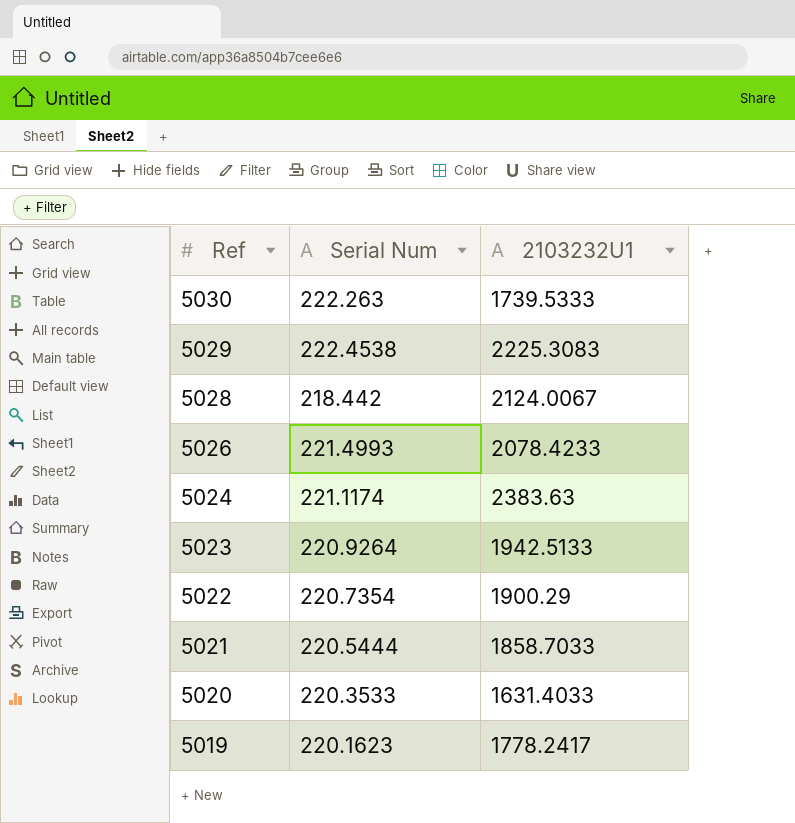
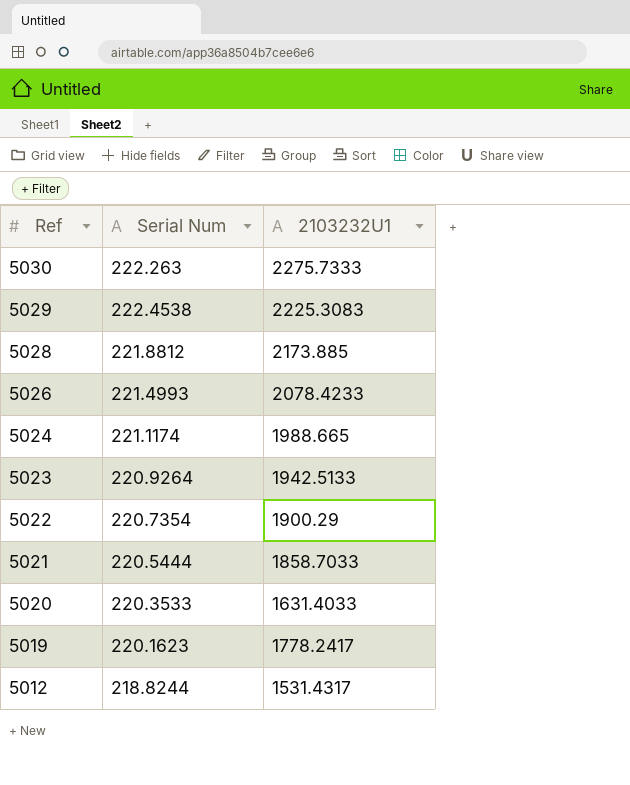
5030 | 2103232U1: 1739.5333 -> 2275.7333
5028 | Serial Num: 218.442 -> 221.8812
5028 | 2103232U1: 2124.0067 -> 2173.885
5024 | 2103232U1: 2383.63 -> 1988.665
row 5012: none -> 218.8244 | 1531.4317

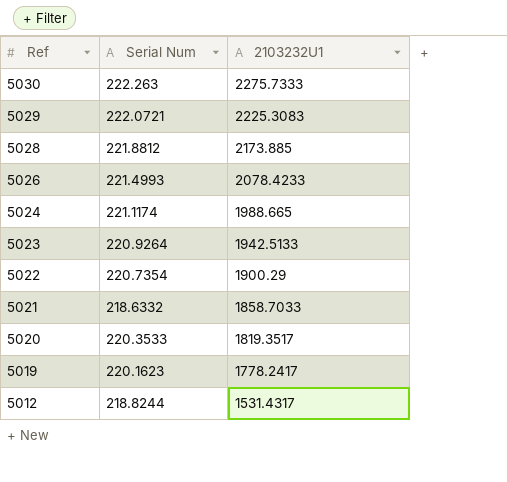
5029 | Serial Num: 222.4538 -> 222.0721
5021 | Serial Num: 220.5444 -> 218.6332
5020 | 2103232U1: 1631.4033 -> 1819.3517

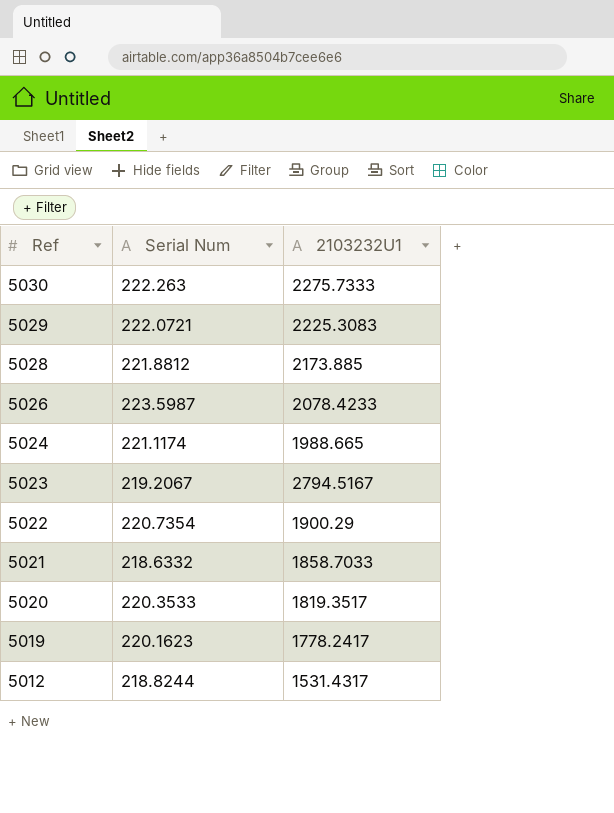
5026 | Serial Num: 221.4993 -> 223.5987
5023 | Serial Num: 220.9264 -> 219.2067
5023 | 2103232U1: 1942.5133 -> 2794.5167

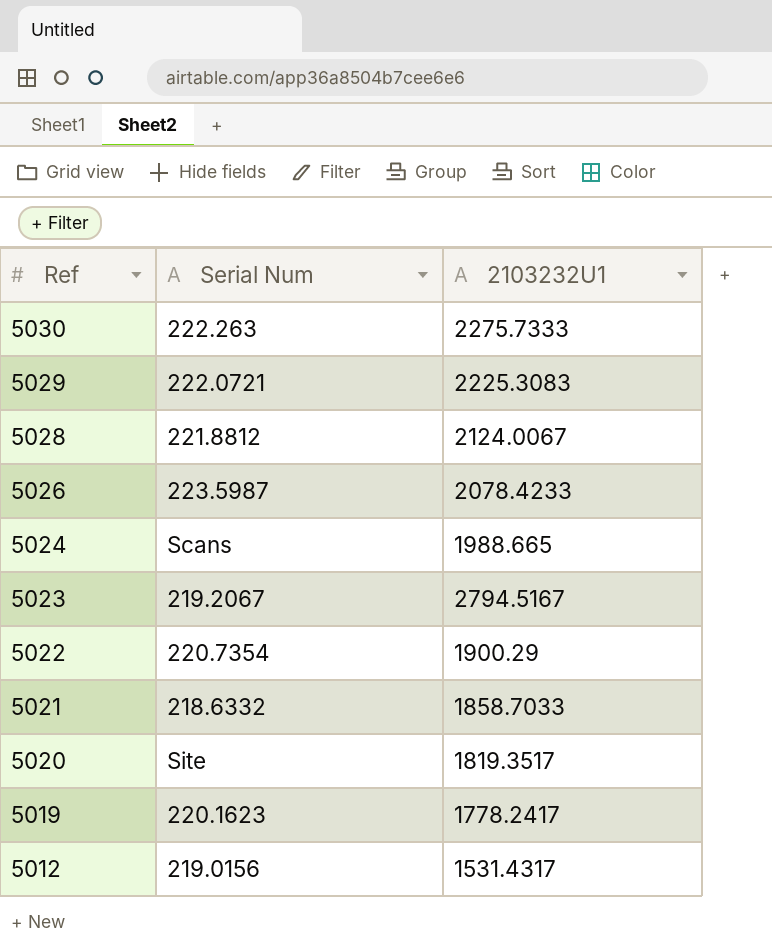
5028 | 2103232U1: 2173.885 -> 2124.0067
5024 | Serial Num: 221.1174 -> Scans
5020 | Serial Num: 220.3533 -> Site
5012 | Serial Num: 218.8244 -> 219.0156

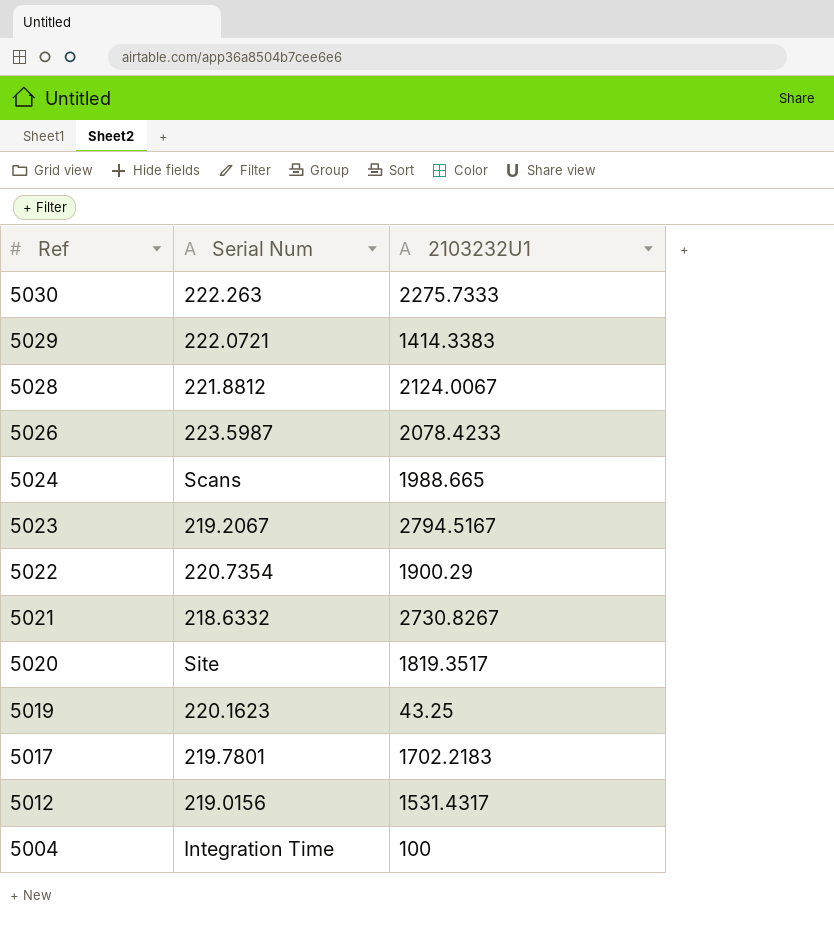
5029 | 2103232U1: 2225.3083 -> 1414.3383
5021 | 2103232U1: 1858.7033 -> 2730.8267
5019 | 2103232U1: 1778.2417 -> 43.25
row 5017: none -> 219.7801 | 1702.2183
row 5004: none -> Integration Time | 100

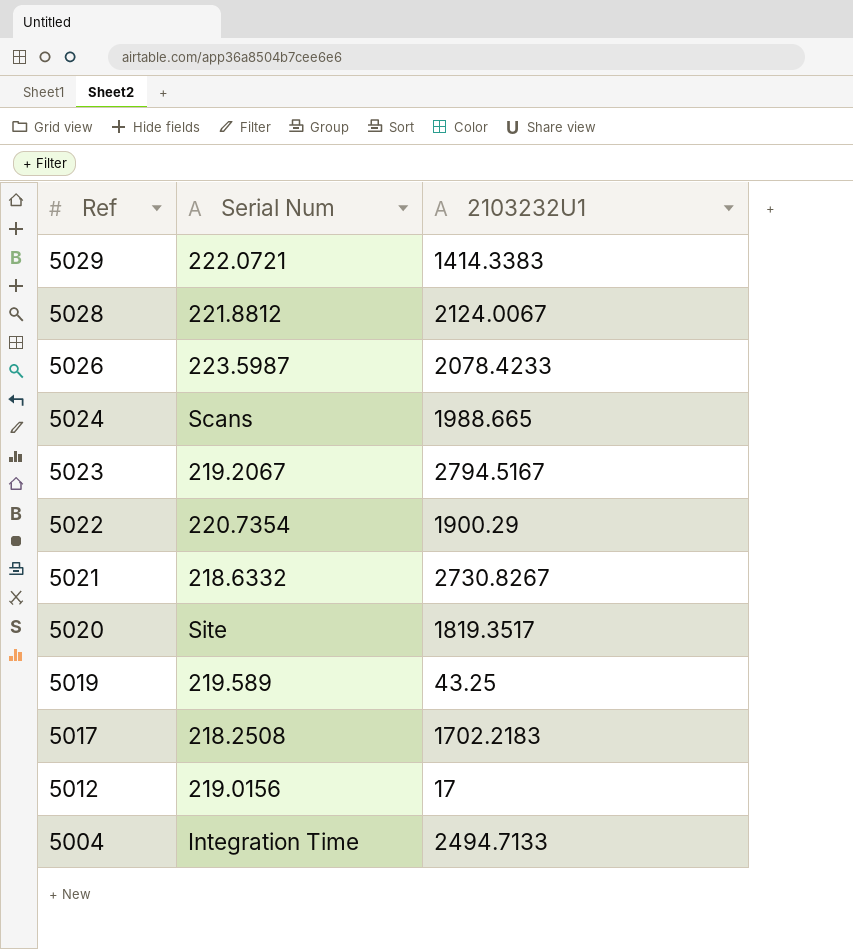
row 5030: 222.263 | 2275.7333 -> none
5019 | Serial Num: 220.1623 -> 219.589
5017 | Serial Num: 219.7801 -> 218.2508
5012 | 2103232U1: 1531.4317 -> 17
5004 | 2103232U1: 100 -> 2494.7133

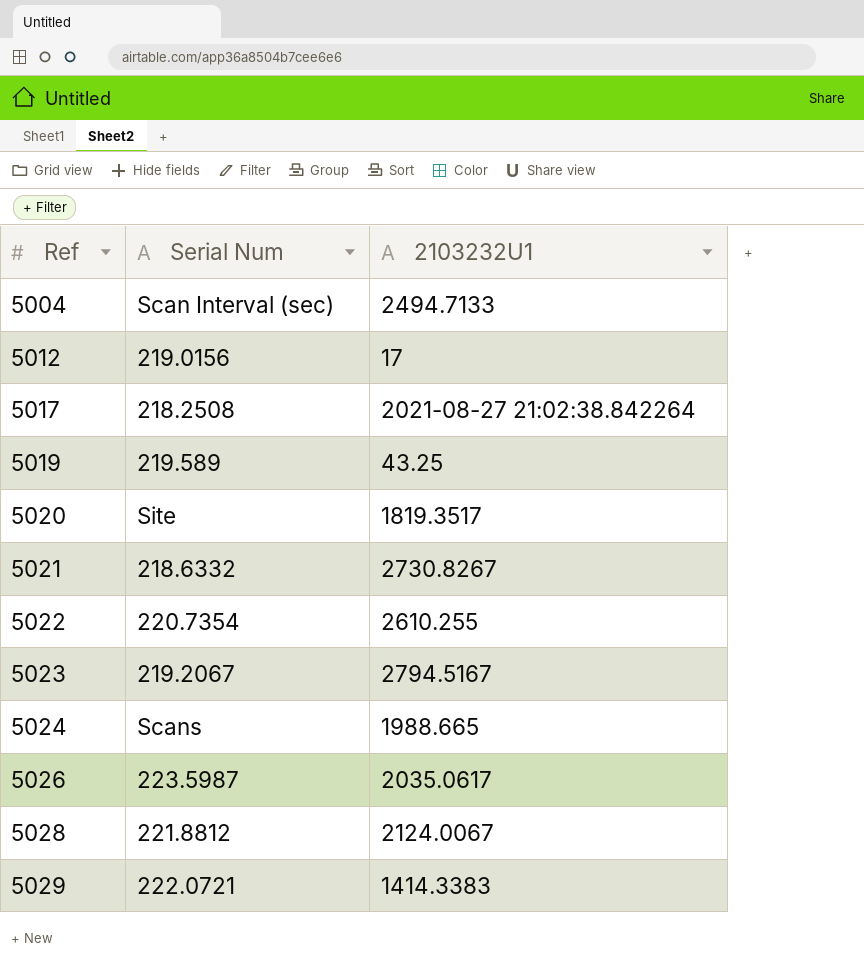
row order: Ref descending -> Ref ascending
5004 | Serial Num: Integration Time -> Scan Interval (sec)
5017 | 2103232U1: 1702.2183 -> 2021-08-27 21:02:38.842264
5022 | 2103232U1: 1900.29 -> 2610.255
5026 | 2103232U1: 2078.4233 -> 2035.0617

